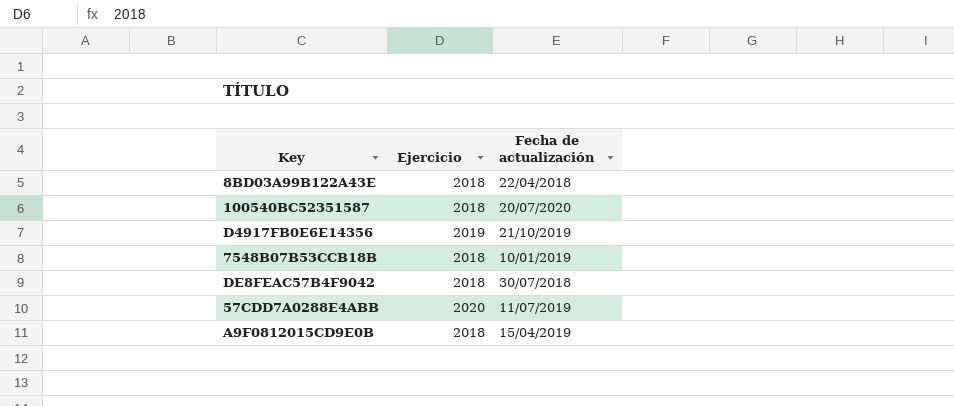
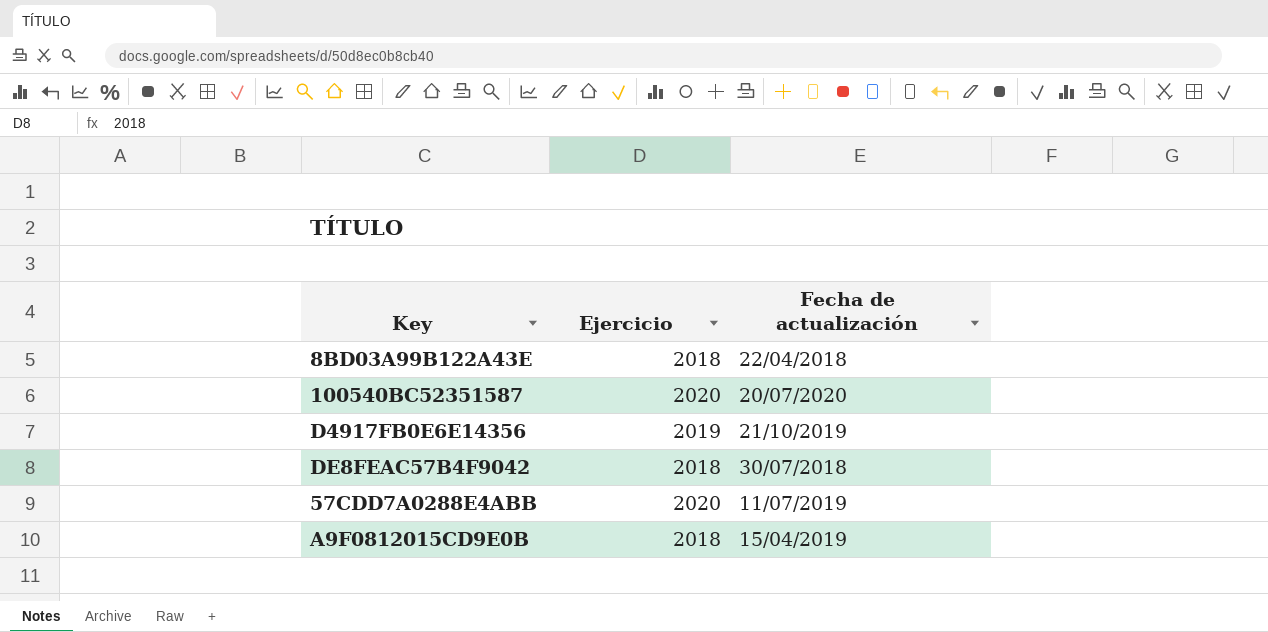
row 7548B07B53CCB18B: 2018 | 10/01/2019 -> none
100540BC52351587 | Ejercicio: 2018 -> 2020

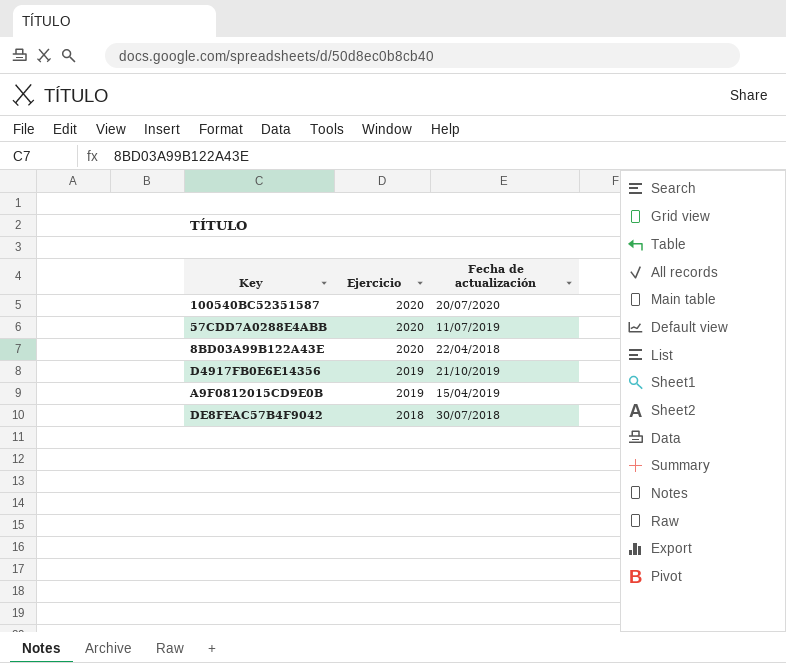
row order: none -> Ejercicio descending
8BD03A99B122A43E | Ejercicio: 2018 -> 2020
A9F0812015CD9E0B | Ejercicio: 2018 -> 2019

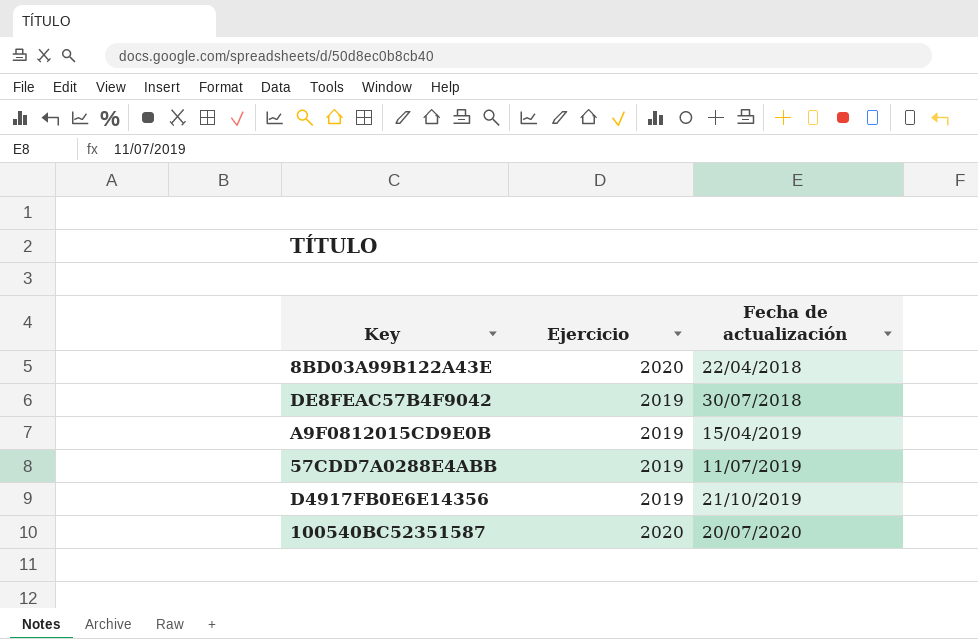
row order: Ejercicio descending -> Fecha de actualización ascending
DE8FEAC57B4F9042 | Ejercicio: 2018 -> 2019
57CDD7A0288E4ABB | Ejercicio: 2020 -> 2019

